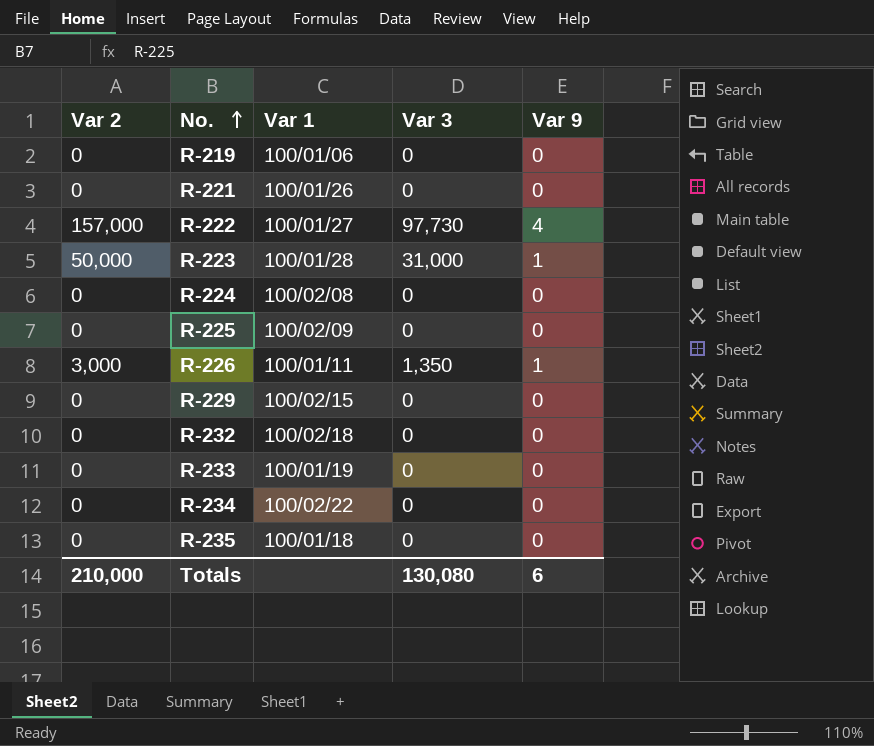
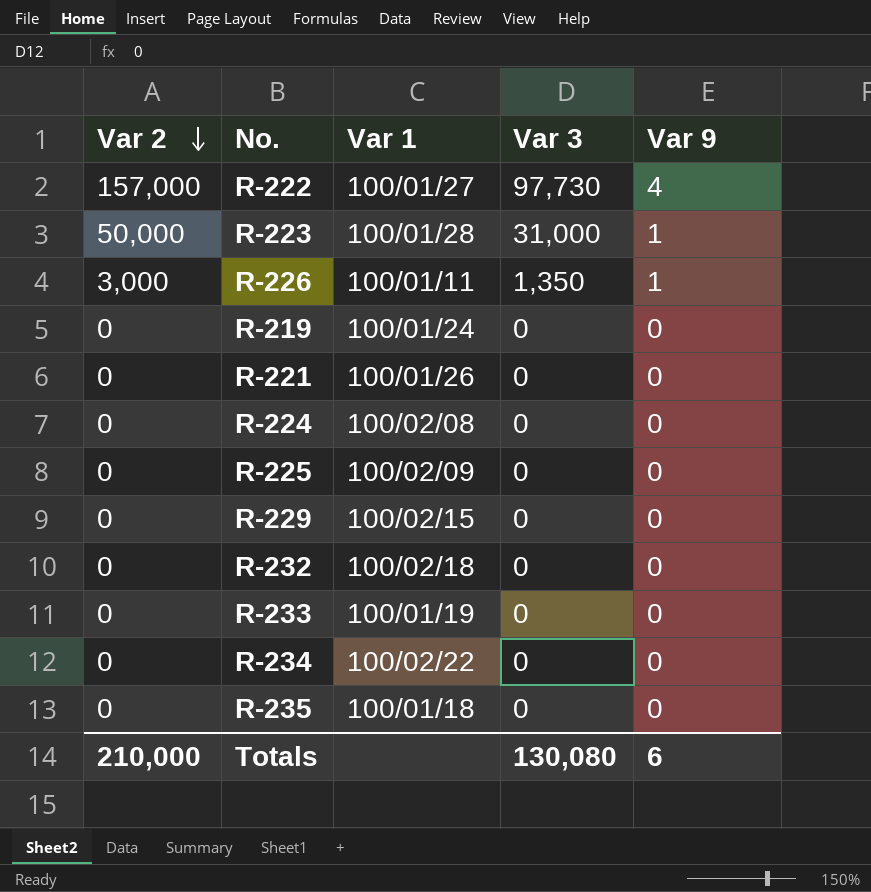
row order: No. ascending -> Var 2 descending
R-219 | Var 1: 100/01/06 -> 100/01/24

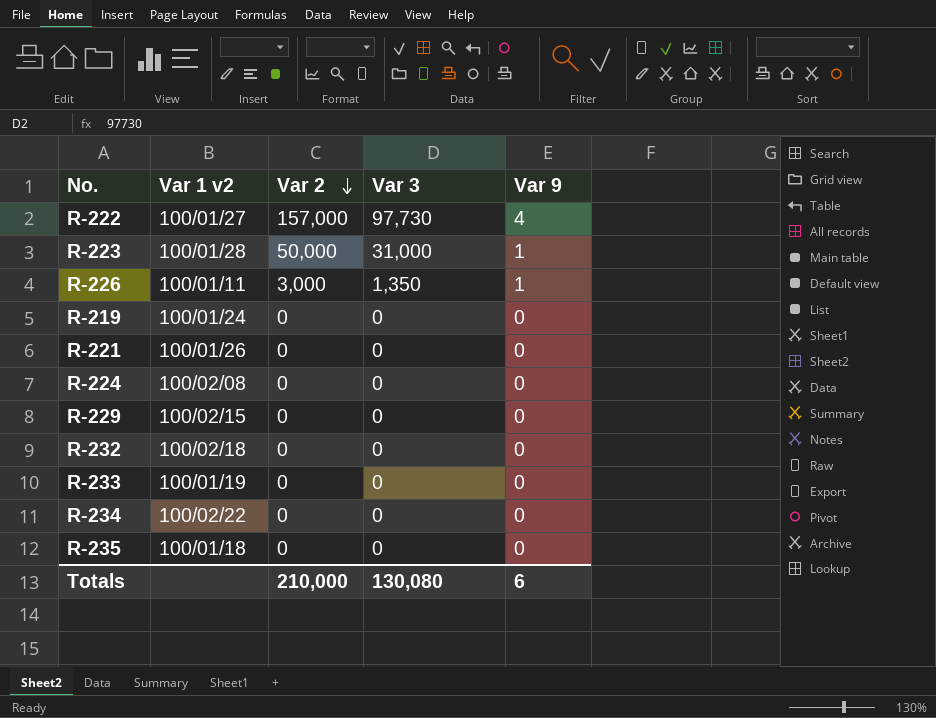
column name: Var 1 -> Var 1 v2
column Var 2 | position: 1 -> 3
row R-225: 0 | 100/02/09 | 0 | 0 -> none

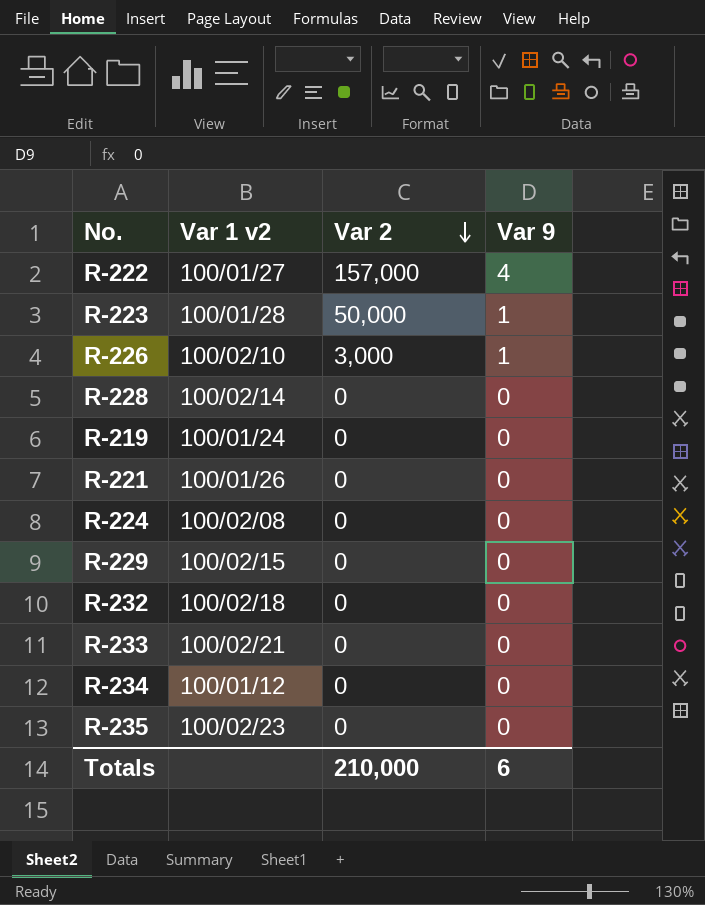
column Var 3 | position: 4 -> none
R-226 | Var 1 v2: 100/01/11 -> 100/02/10
row R-228: none -> 100/02/14 | 0 | 0
R-233 | Var 1 v2: 100/01/19 -> 100/02/21
R-234 | Var 1 v2: 100/02/22 -> 100/01/12
R-235 | Var 1 v2: 100/01/18 -> 100/02/23

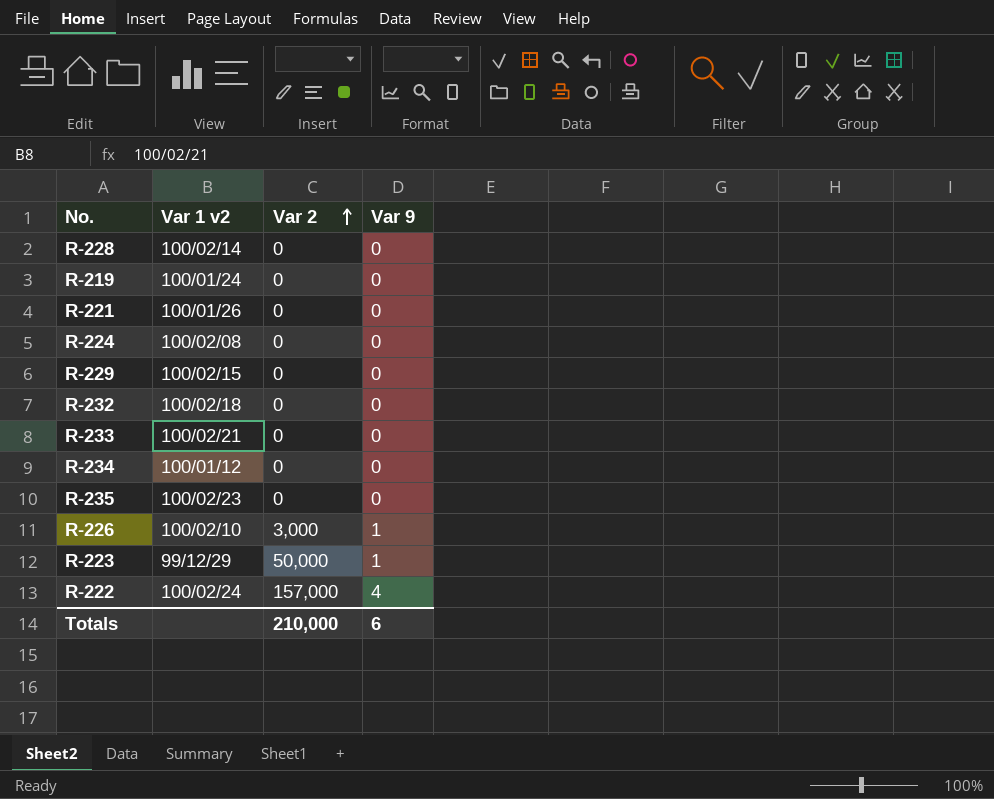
row order: Var 2 descending -> Var 2 ascending
R-223 | Var 1 v2: 100/01/28 -> 99/12/29
R-222 | Var 1 v2: 100/01/27 -> 100/02/24

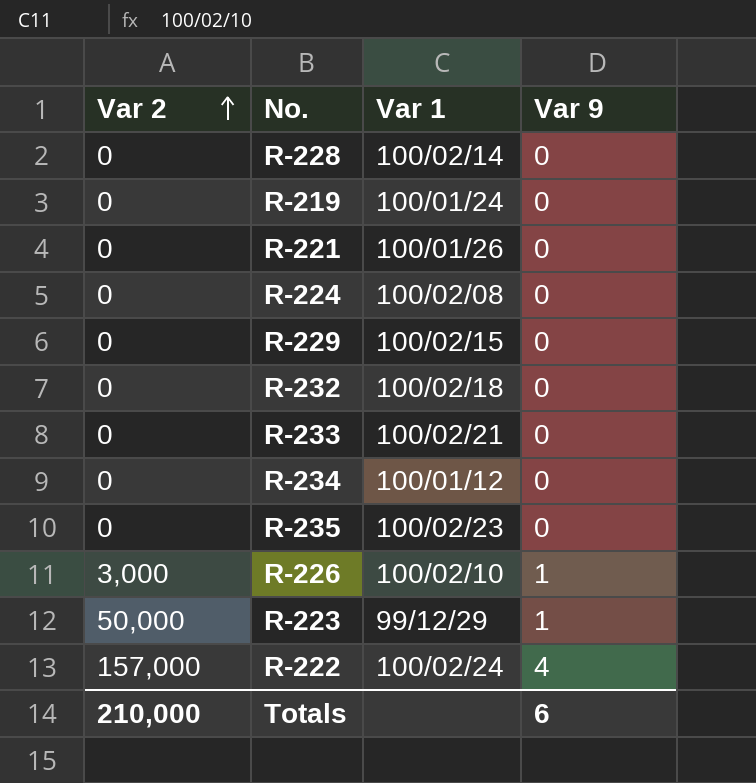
column Var 2 | position: 3 -> 1
column name: Var 1 v2 -> Var 1

